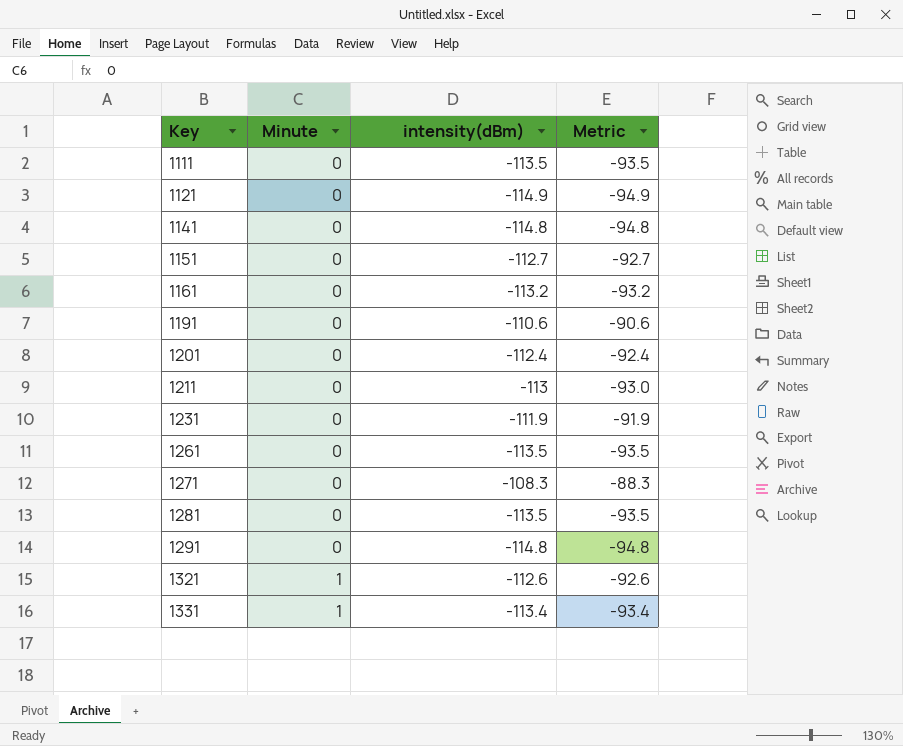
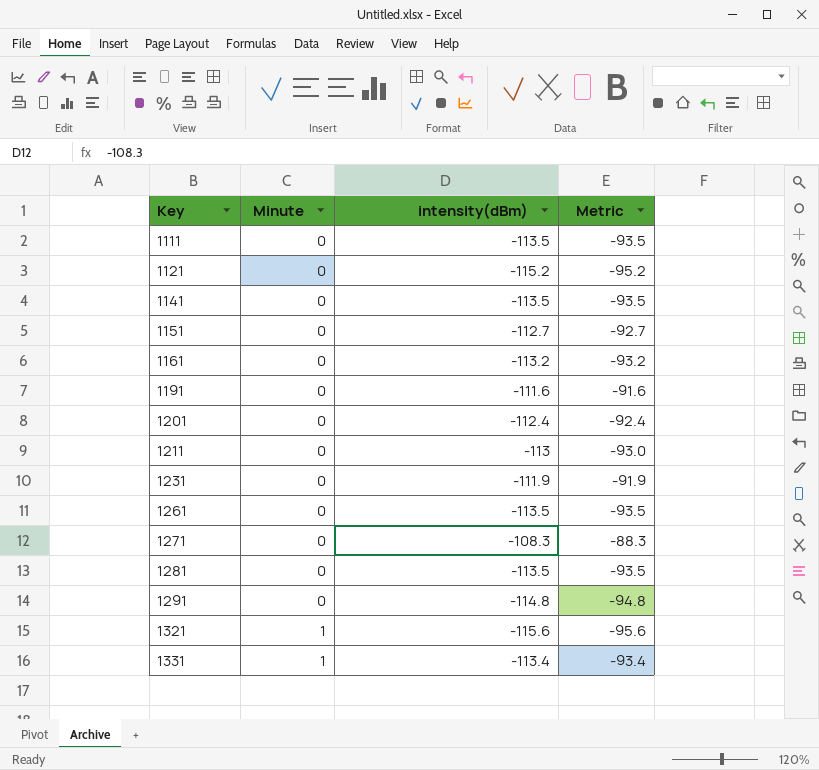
1121 | intensity(dBm): -114.9 -> -115.2
1121 | Metric: -94.9 -> -95.2
1141 | intensity(dBm): -114.8 -> -113.5
1141 | Metric: -94.8 -> -93.5
1191 | intensity(dBm): -110.6 -> -111.6
1191 | Metric: -90.6 -> -91.6
1321 | intensity(dBm): -112.6 -> -115.6
1321 | Metric: -92.6 -> -95.6

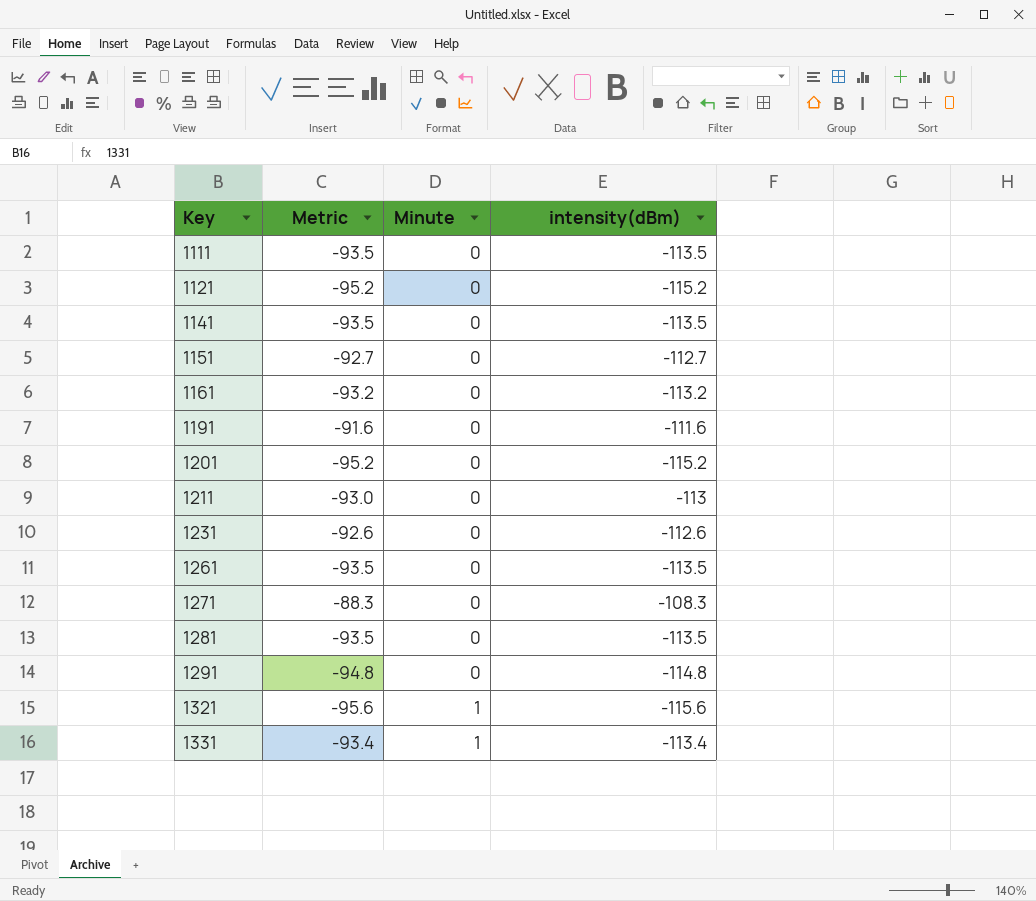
column Metric | position: 4 -> 2
1201 | Metric: -92.4 -> -95.2
1201 | intensity(dBm): -112.4 -> -115.2
1231 | Metric: -91.9 -> -92.6
1231 | intensity(dBm): -111.9 -> -112.6

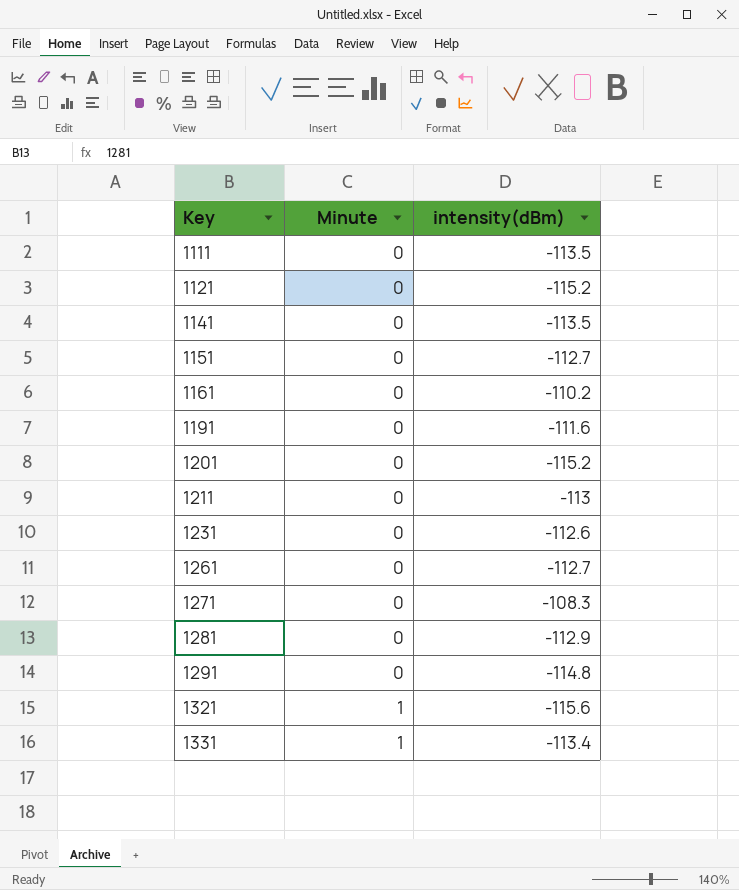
column Metric | formula: [intensity(dBm)] + 20 -> none
1161 | intensity(dBm): -113.2 -> -110.2
1261 | intensity(dBm): -113.5 -> -112.7
1281 | intensity(dBm): -113.5 -> -112.9

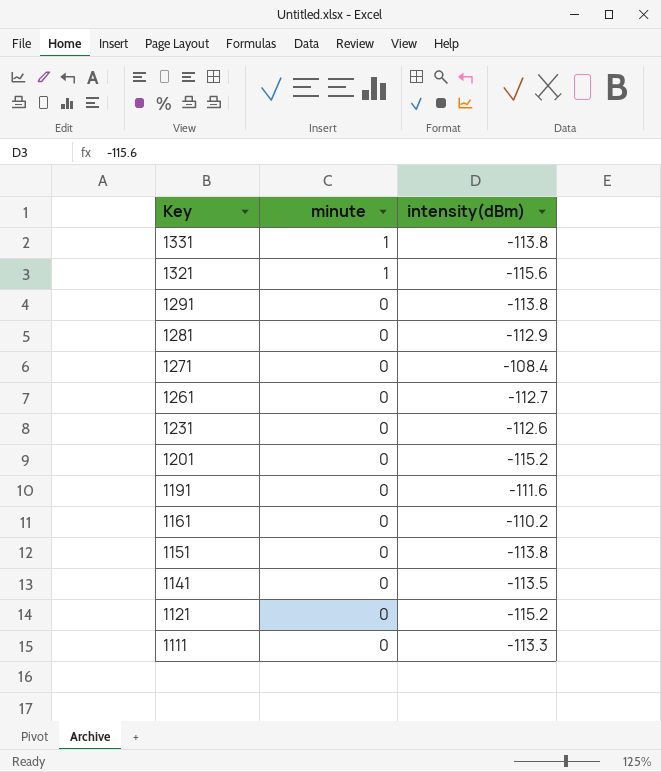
row order: Key ascending -> Key descending
column name: Minute -> minute
row 1211: 0 | -113 -> none
1331 | intensity(dBm): -113.4 -> -113.8
1291 | intensity(dBm): -114.8 -> -113.8
1271 | intensity(dBm): -108.3 -> -108.4
1151 | intensity(dBm): -112.7 -> -113.8
1111 | intensity(dBm): -113.5 -> -113.3

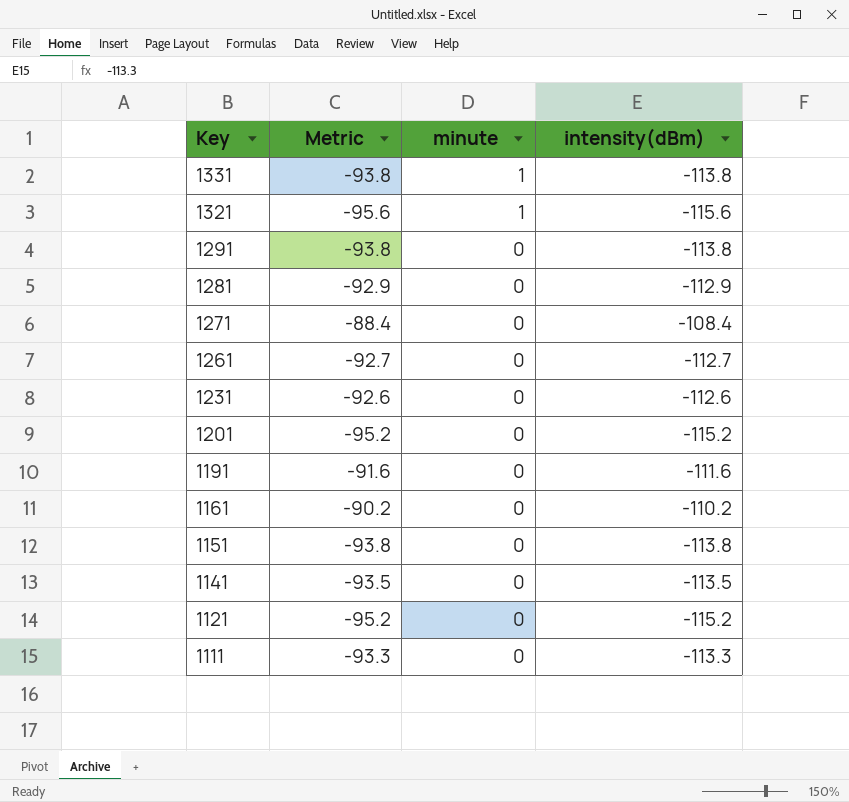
column Metric | formula: none -> [intensity(dBm)] + 20

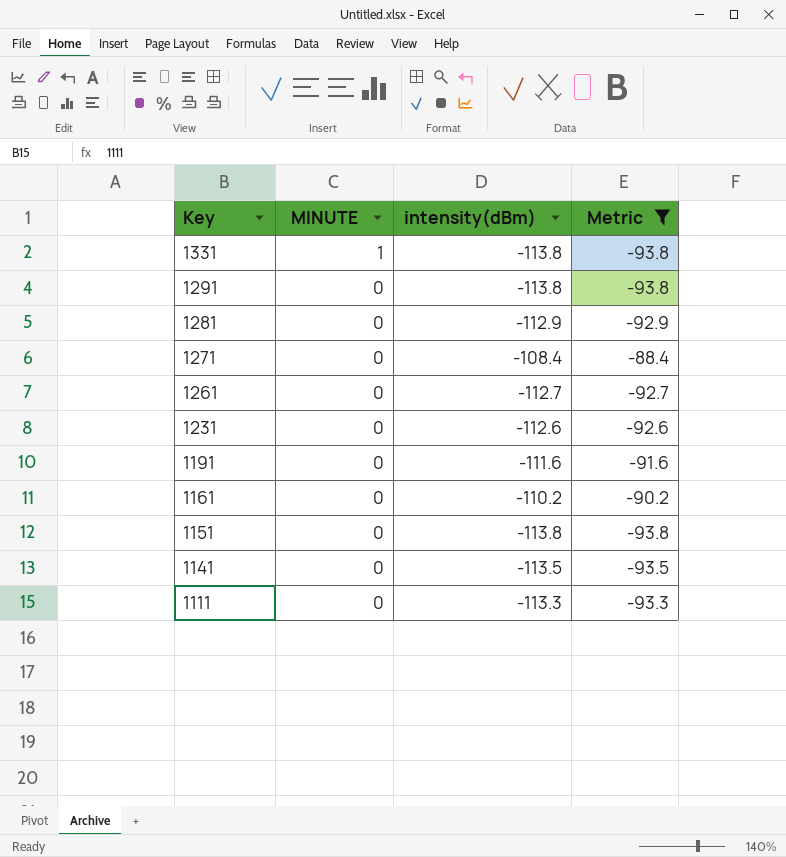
filter: none -> Metric >= -93.8
column name: minute -> MINUTE
column Metric | position: 2 -> 4

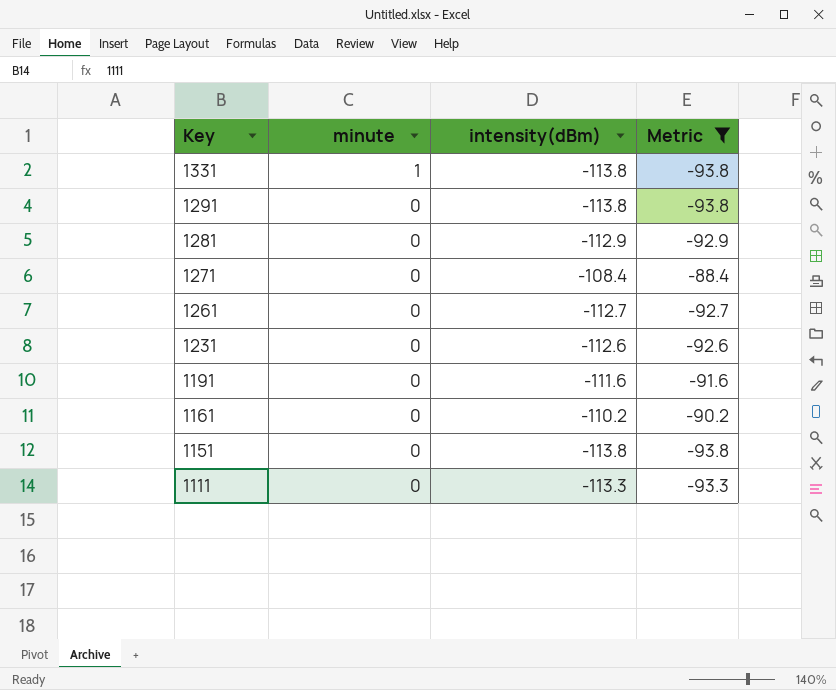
column name: MINUTE -> minute
row 1141: 0 | -113.5 | -93.5 -> none

